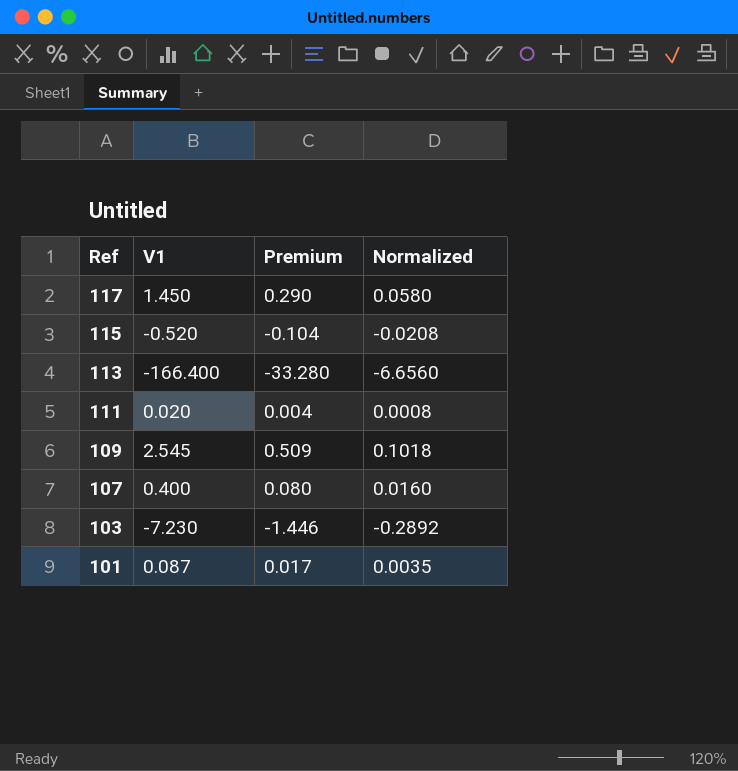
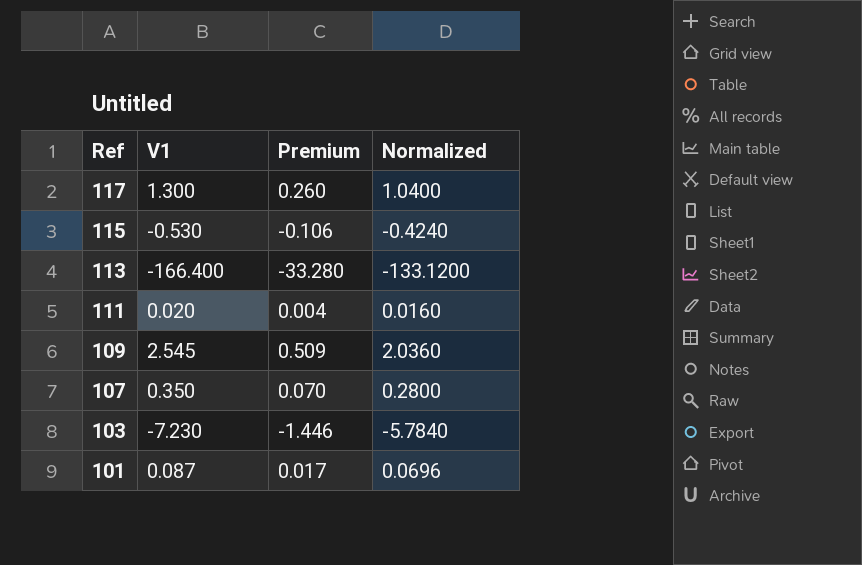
column Normalized | formula: [V1] * 0.04 -> [V1] * 0.8
117 | V1: 1.450 -> 1.300
117 | Premium: 0.290 -> 0.260
115 | V1: -0.520 -> -0.530
115 | Premium: -0.104 -> -0.106
107 | V1: 0.400 -> 0.350
107 | Premium: 0.080 -> 0.070

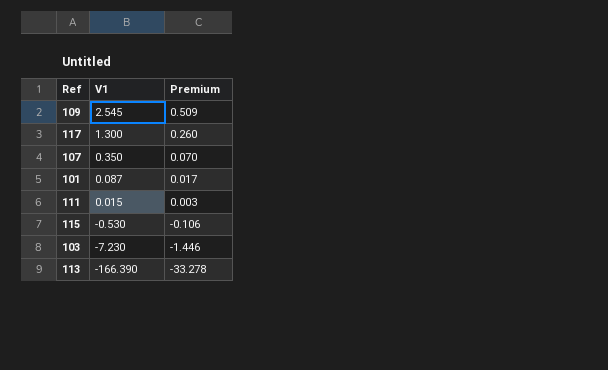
row order: Ref descending -> V1 descending
column Normalized | formula: [V1] * 0.8 -> none
111 | V1: 0.020 -> 0.015
111 | Premium: 0.004 -> 0.003
113 | V1: -166.400 -> -166.390
113 | Premium: -33.280 -> -33.278

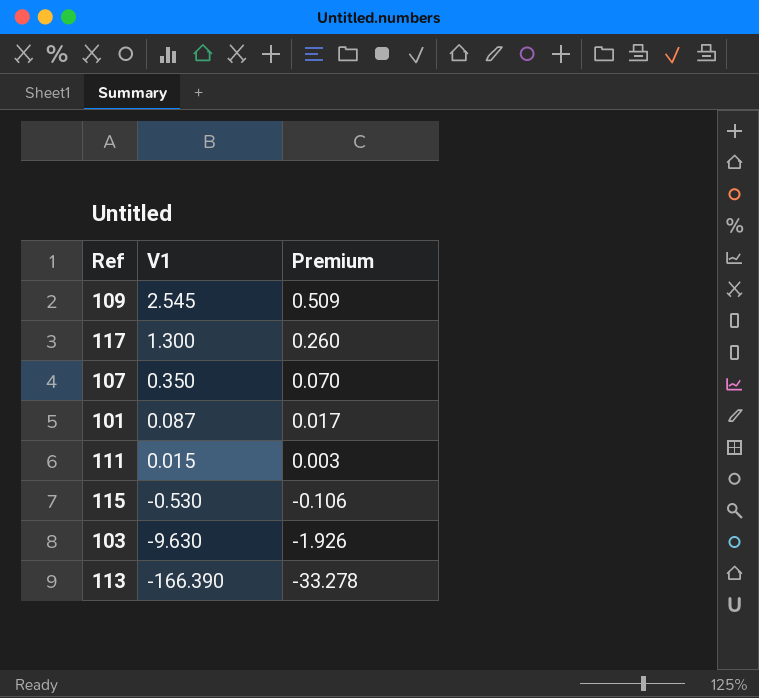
103 | V1: -7.230 -> -9.630
103 | Premium: -1.446 -> -1.926

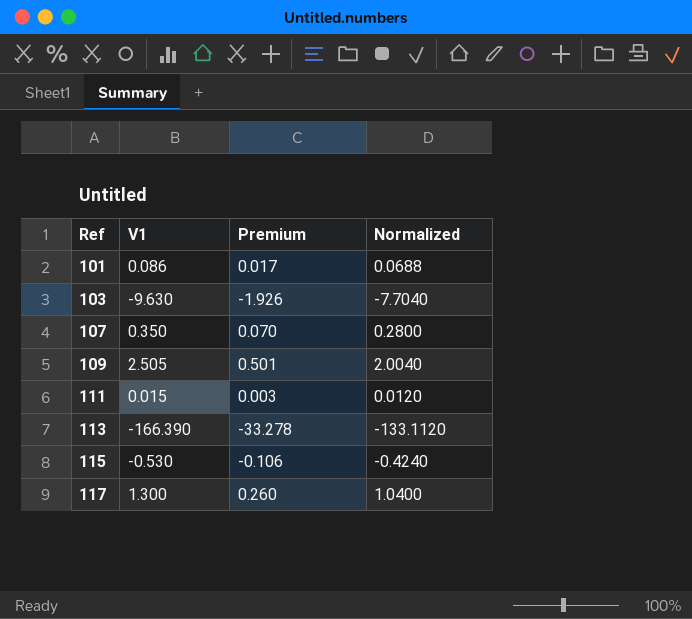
row order: V1 descending -> Ref ascending
column Normalized | formula: none -> [V1] * 0.8
101 | V1: 0.087 -> 0.086
109 | V1: 2.545 -> 2.505
109 | Premium: 0.509 -> 0.501

